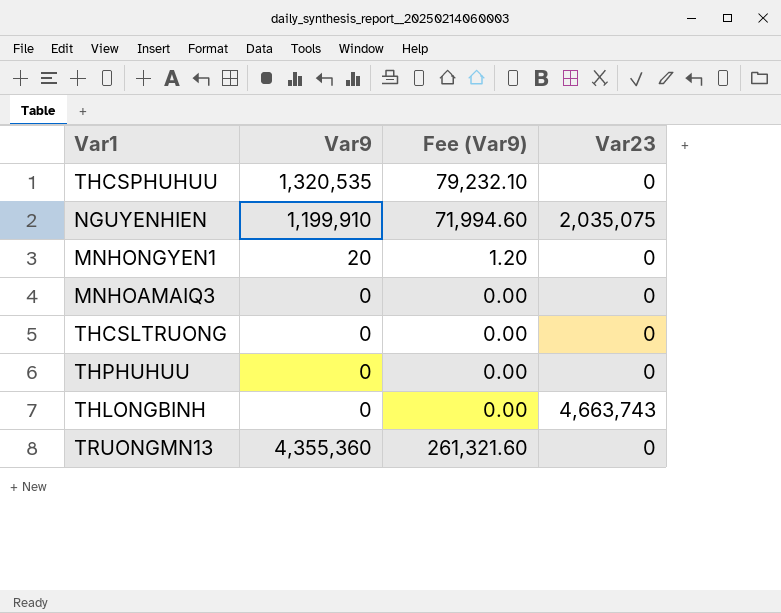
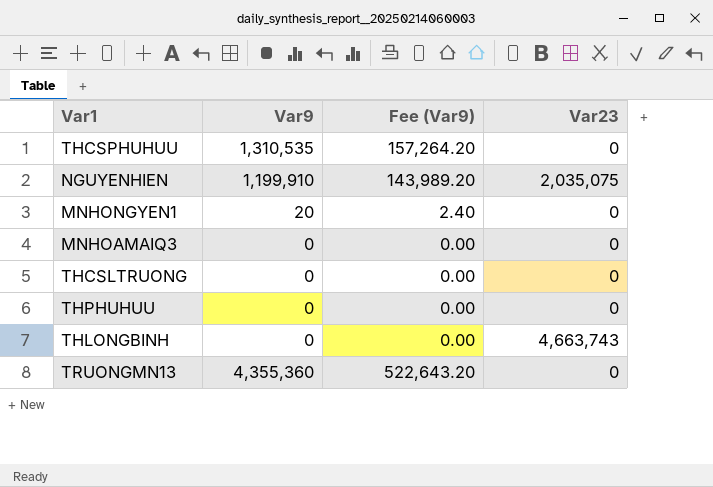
column Fee (Var9) | formula: [Var9] * 0.06 -> [Var9] * 0.12
THCSPHUHUU | Var9: 1,320,535 -> 1,310,535

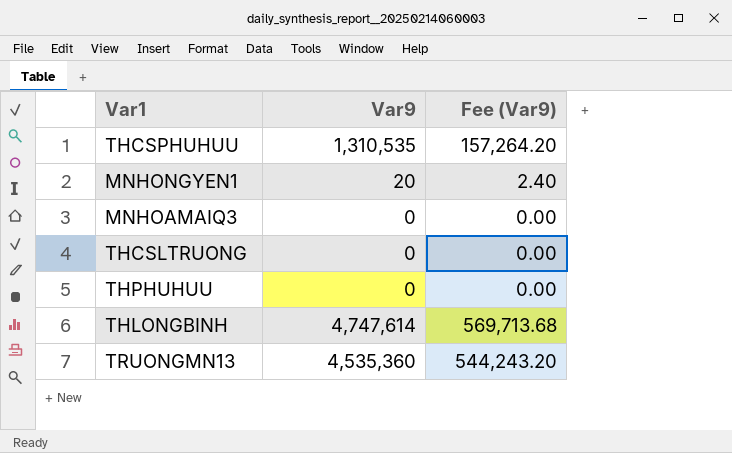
column Var23 | position: 4 -> none
row NGUYENHIEN: 1,199,910 | 143,989.20 | 2,035,075 -> none
THLONGBINH | Var9: 0 -> 4,747,614
THLONGBINH | Fee (Var9): 0.00 -> 569,713.68
TRUONGMN13 | Var9: 4,355,360 -> 4,535,360
TRUONGMN13 | Fee (Var9): 522,643.20 -> 544,243.20

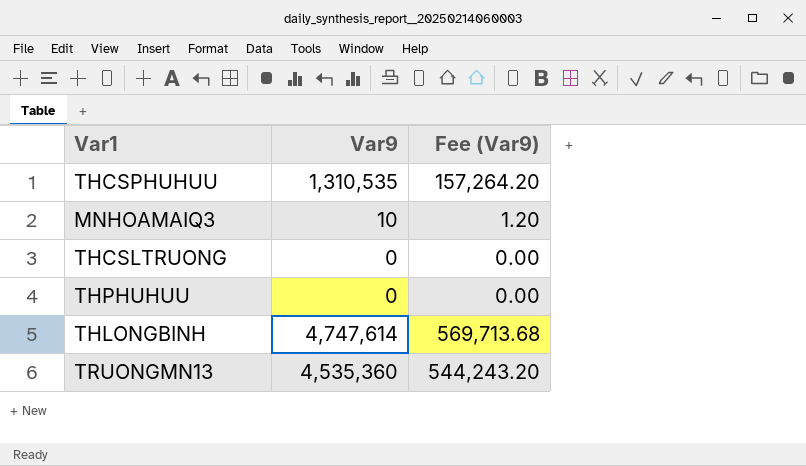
row MNHONGYEN1: 20 | 2.40 -> none
MNHOAMAIQ3 | Var9: 0 -> 10
MNHOAMAIQ3 | Fee (Var9): 0.00 -> 1.20

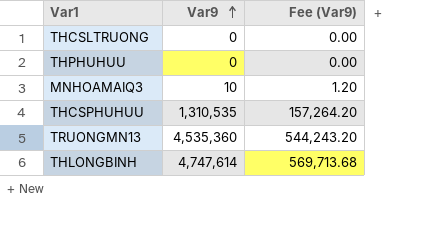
row order: none -> Var9 ascending

